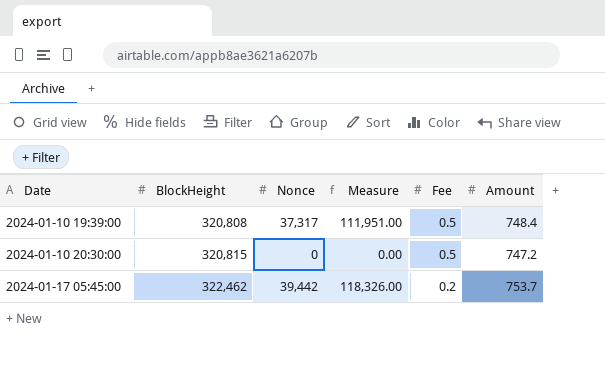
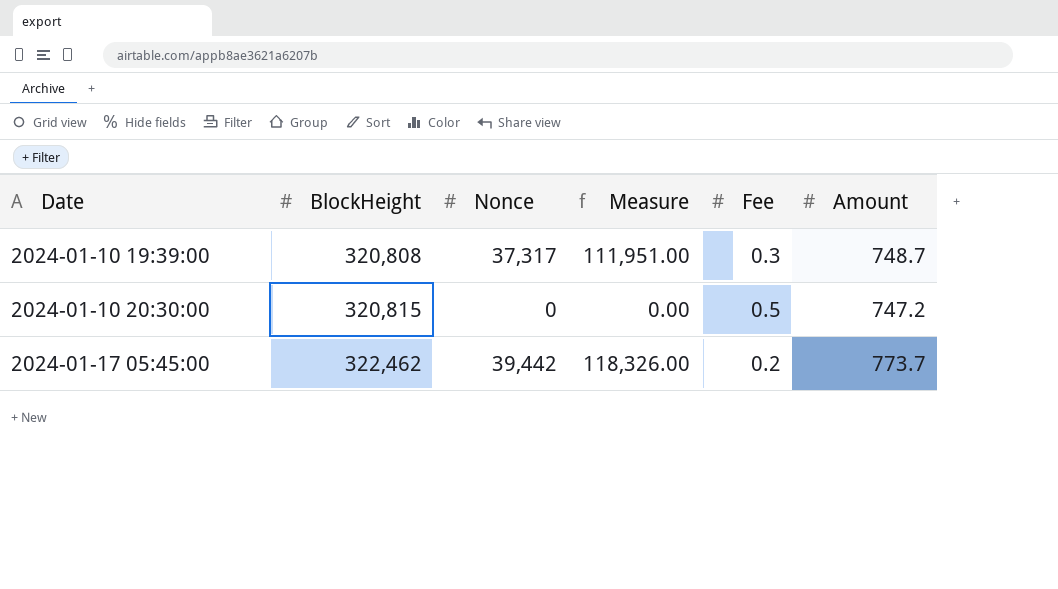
2024-01-10 19:39:00 | Fee: 0.5 -> 0.3
2024-01-10 19:39:00 | Amount: 748.4 -> 748.7
2024-01-17 05:45:00 | Amount: 753.7 -> 773.7

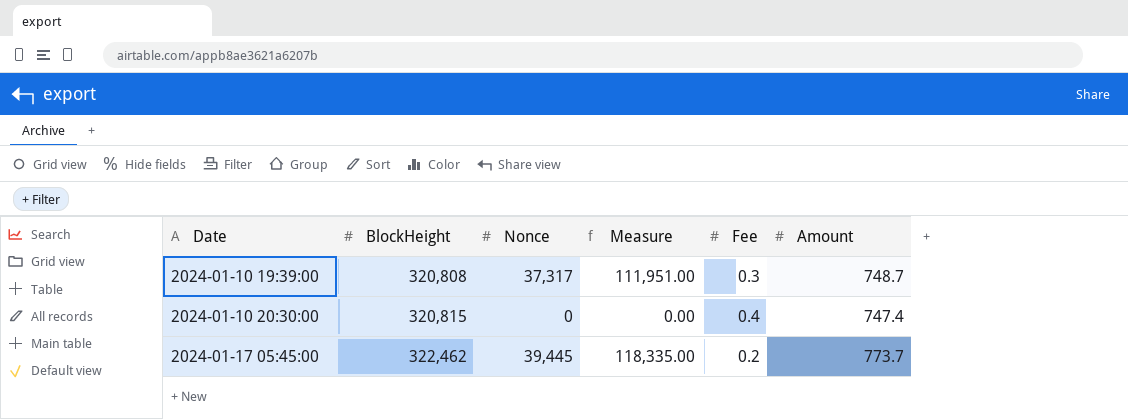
2024-01-10 20:30:00 | Fee: 0.5 -> 0.4
2024-01-10 20:30:00 | Amount: 747.2 -> 747.4
2024-01-17 05:45:00 | Nonce: 39,442 -> 39,445
2024-01-17 05:45:00 | Measure: 118,326.00 -> 118,335.00

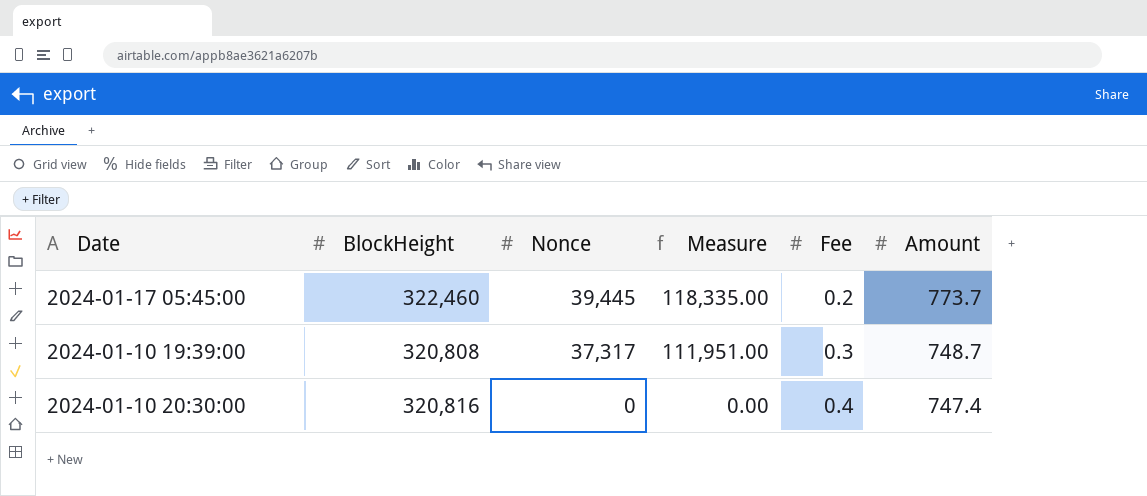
row order: Date ascending -> Nonce descending
2024-01-17 05:45:00 | BlockHeight: 322,462 -> 322,460
2024-01-10 20:30:00 | BlockHeight: 320,815 -> 320,816

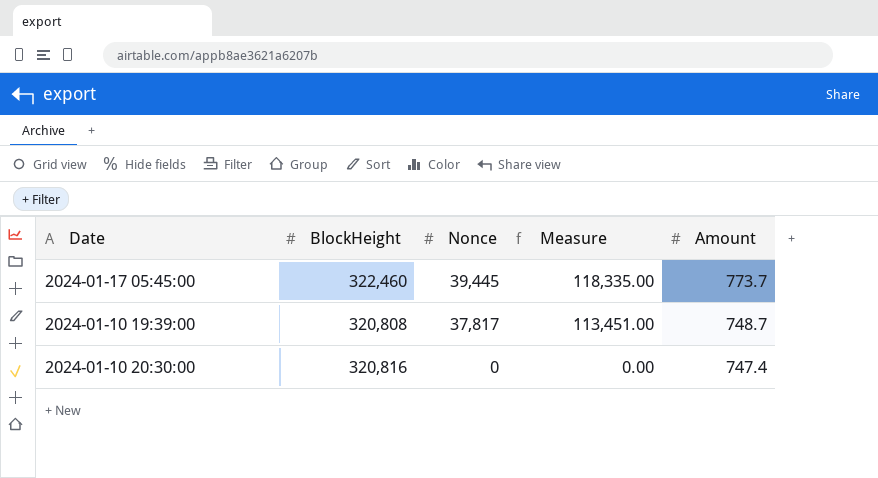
column Fee | position: 5 -> none
2024-01-10 19:39:00 | Nonce: 37,317 -> 37,817
2024-01-10 19:39:00 | Measure: 111,951.00 -> 113,451.00

